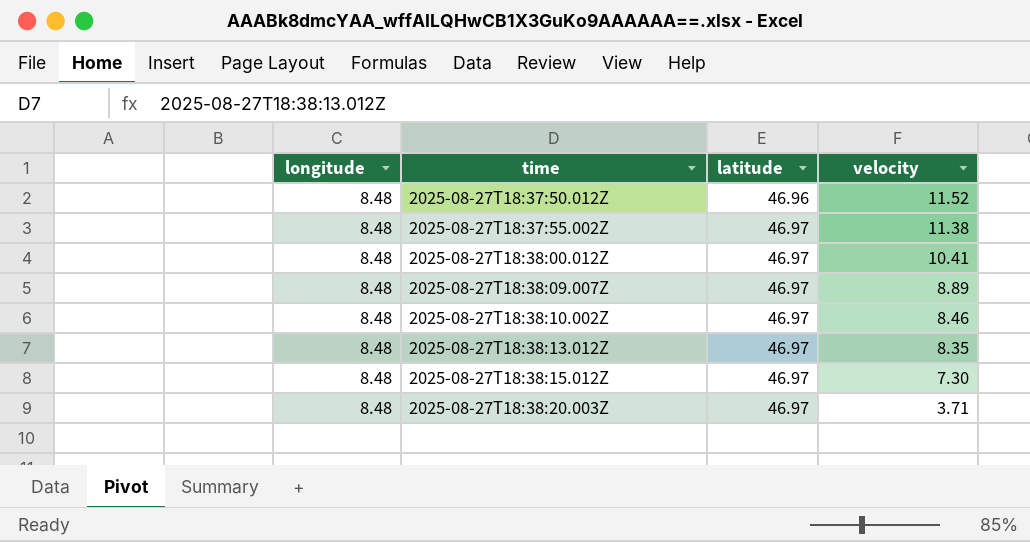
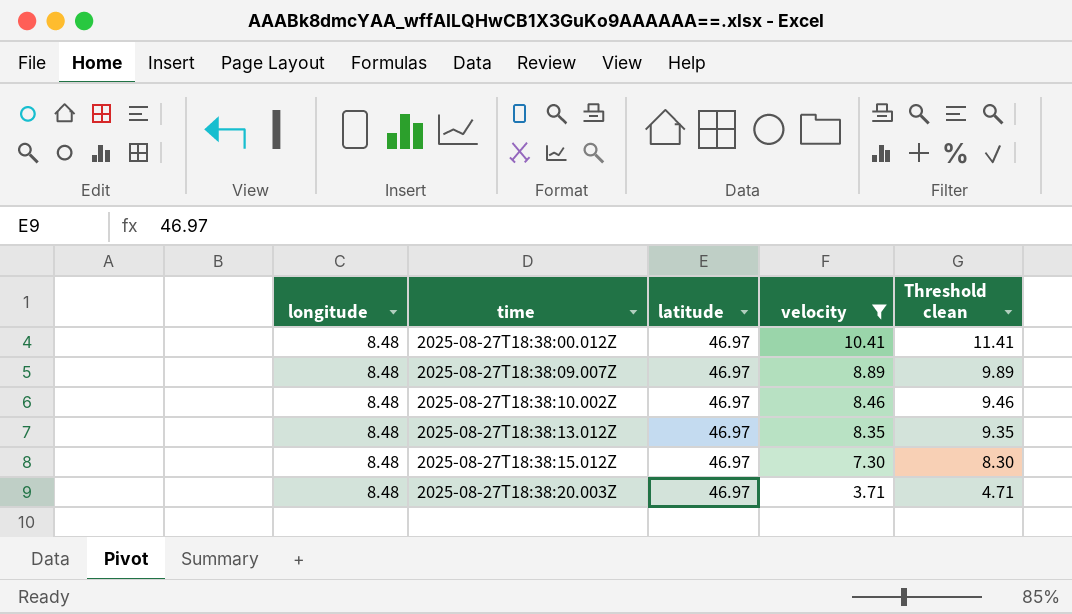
filter: none -> velocity <= 10.41
column Threshold clean | formula: none -> [velocity] + 1

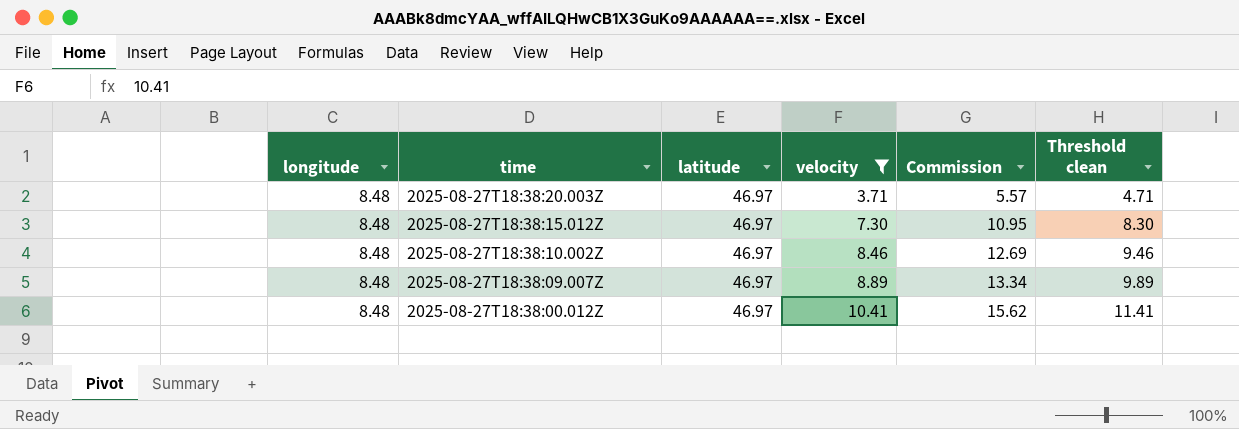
row order: time ascending -> time descending
column Commission | formula: none -> [velocity] * 1.5
row 2025-08-27T18:38:13.012Z: 8.48 | 46.97 | 8.35 | 9.35 -> none

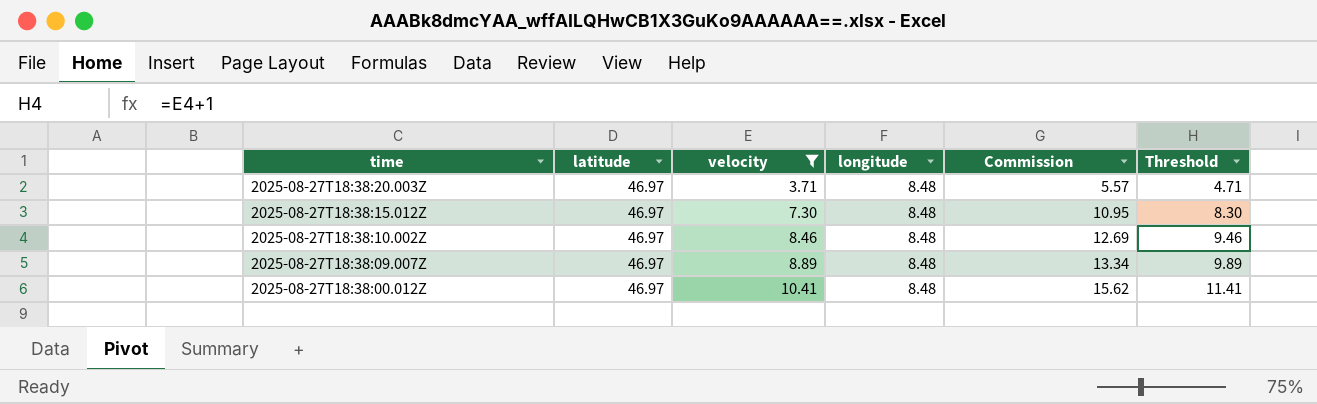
column longitude | position: 1 -> 4
column name: Threshold clean -> Threshold

